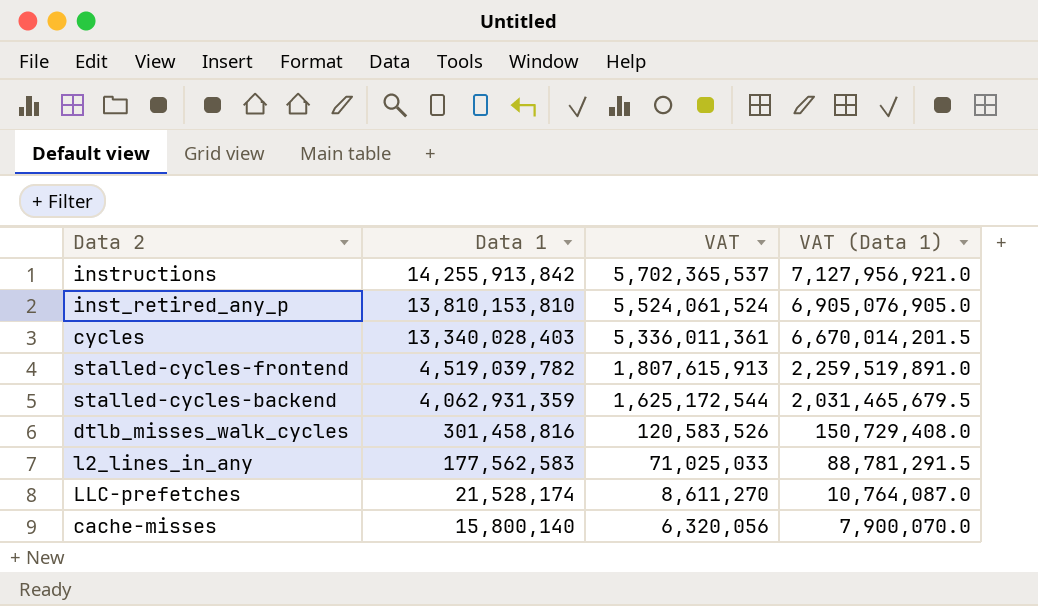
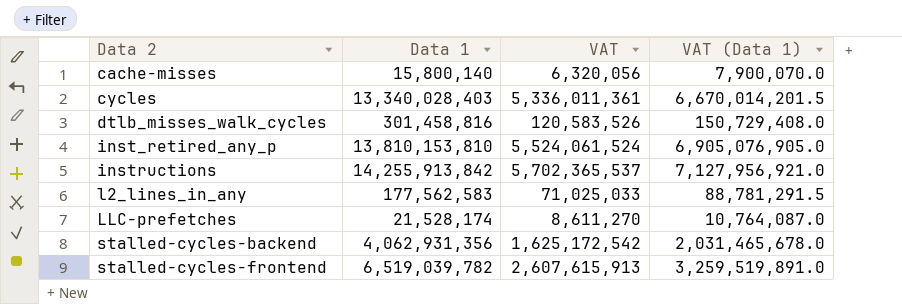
row order: Data 1 descending -> Data 2 ascending
stalled-cycles-backend | Data 1: 4,062,931,359 -> 4,062,931,356
stalled-cycles-backend | VAT: 1,625,172,544 -> 1,625,172,542
stalled-cycles-backend | VAT (Data 1): 2,031,465,679.5 -> 2,031,465,678.0
stalled-cycles-frontend | Data 1: 4,519,039,782 -> 6,519,039,782
stalled-cycles-frontend | VAT: 1,807,615,913 -> 2,607,615,913
stalled-cycles-frontend | VAT (Data 1): 2,259,519,891.0 -> 3,259,519,891.0

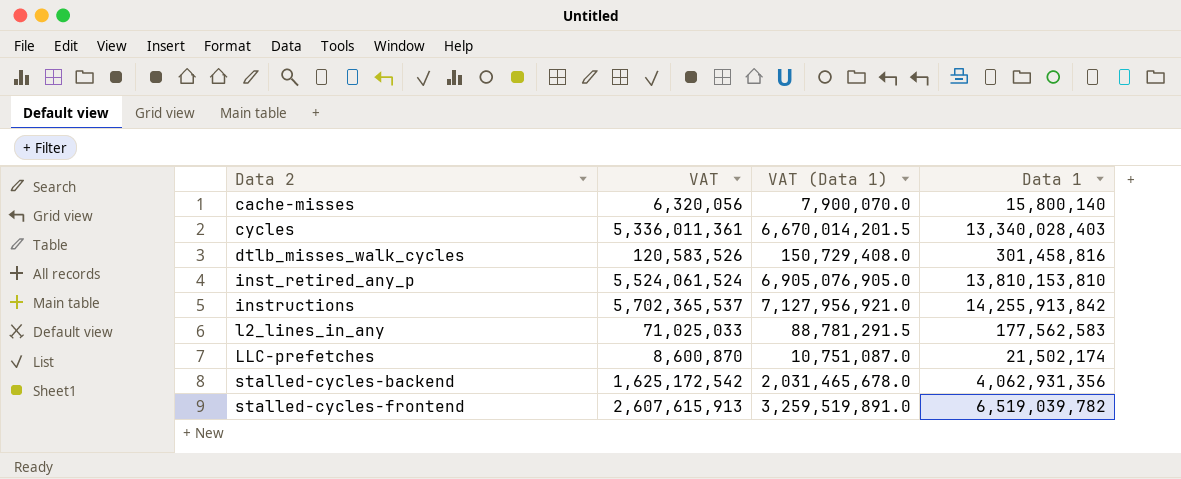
column Data 1 | position: 2 -> 4
LLC-prefetches | VAT: 8,611,270 -> 8,600,870
LLC-prefetches | VAT (Data 1): 10,764,087.0 -> 10,751,087.0
LLC-prefetches | Data 1: 21,528,174 -> 21,502,174

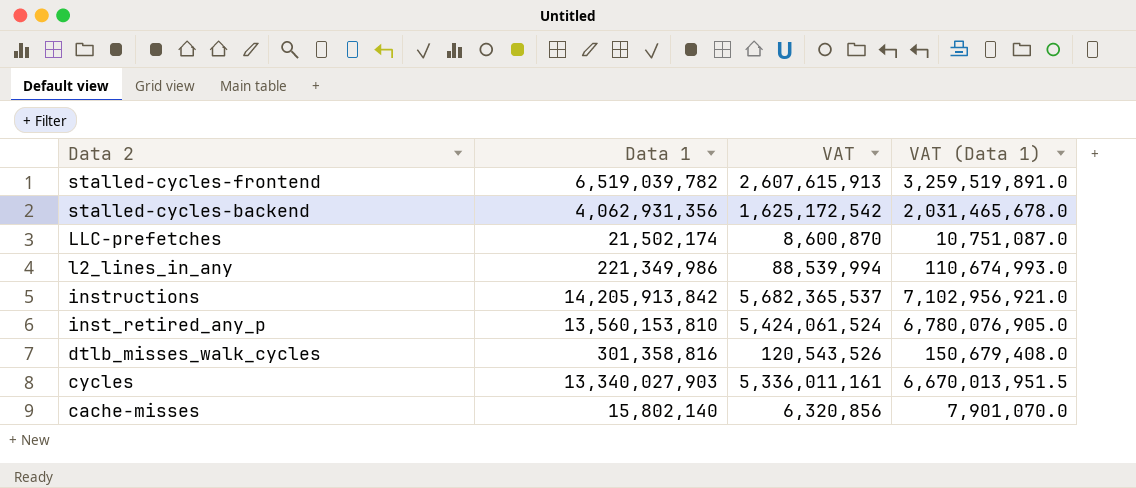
row order: Data 2 ascending -> Data 2 descending
column Data 1 | position: 4 -> 2
l2_lines_in_any | Data 1: 177,562,583 -> 221,349,986
l2_lines_in_any | VAT: 71,025,033 -> 88,539,994
l2_lines_in_any | VAT (Data 1): 88,781,291.5 -> 110,674,993.0
instructions | Data 1: 14,255,913,842 -> 14,205,913,842
instructions | VAT: 5,702,365,537 -> 5,682,365,537
instructions | VAT (Data 1): 7,127,956,921.0 -> 7,102,956,921.0
inst_retired_any_p | Data 1: 13,810,153,810 -> 13,560,153,810
inst_retired_any_p | VAT: 5,524,061,524 -> 5,424,061,524
inst_retired_any_p | VAT (Data 1): 6,905,076,905.0 -> 6,780,076,905.0
dtlb_misses_walk_cycles | Data 1: 301,458,816 -> 301,358,816
dtlb_misses_walk_cycles | VAT: 120,583,526 -> 120,543,526
dtlb_misses_walk_cycles | VAT (Data 1): 150,729,408.0 -> 150,679,408.0
cycles | Data 1: 13,340,028,403 -> 13,340,027,903
cycles | VAT: 5,336,011,361 -> 5,336,011,161
cycles | VAT (Data 1): 6,670,014,201.5 -> 6,670,013,951.5
cache-misses | Data 1: 15,800,140 -> 15,802,140
cache-misses | VAT: 6,320,056 -> 6,320,856
cache-misses | VAT (Data 1): 7,900,070.0 -> 7,901,070.0

